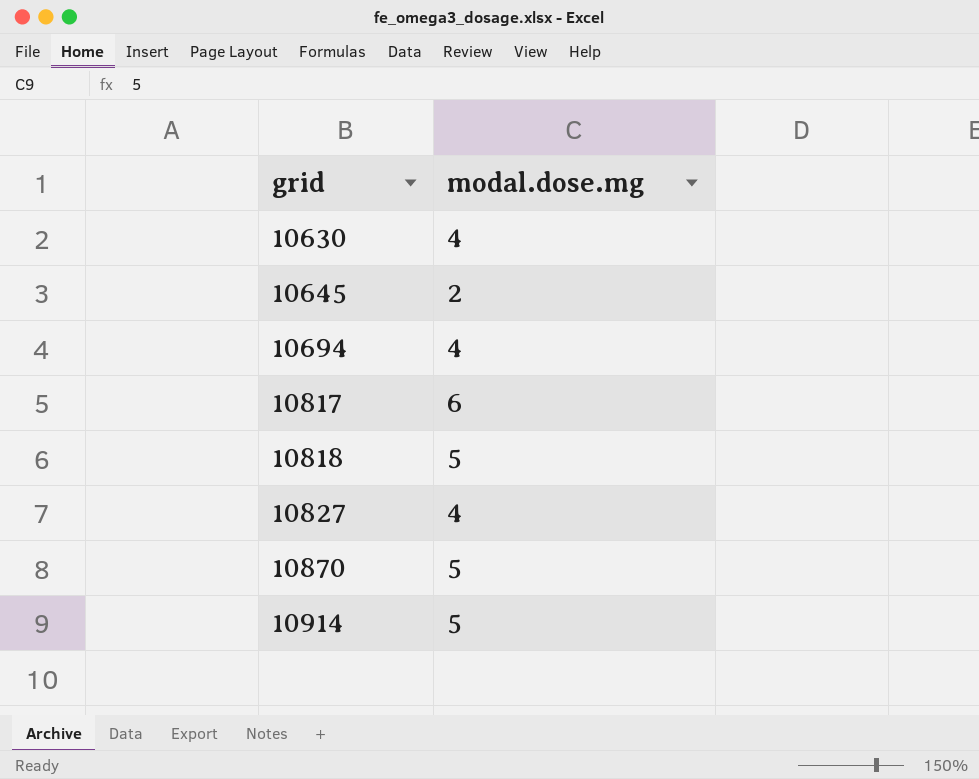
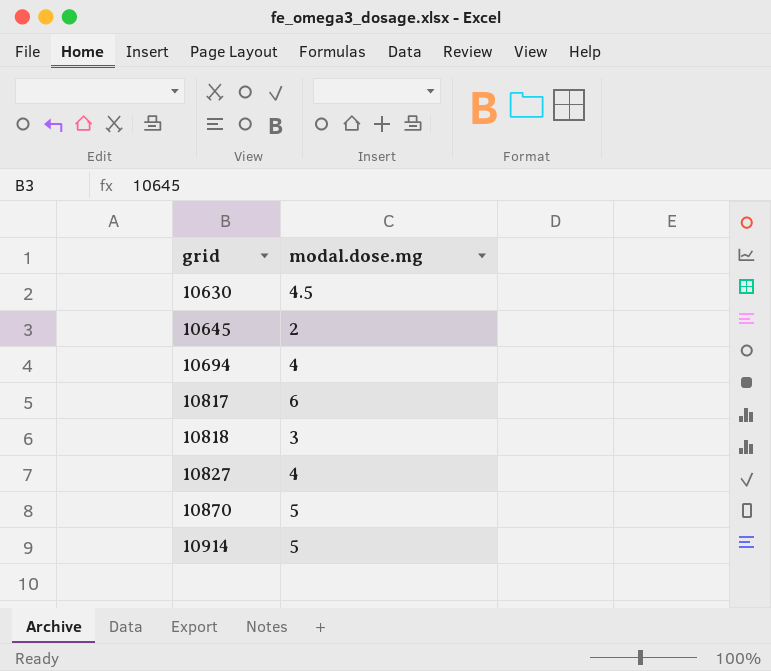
10630 | modal.dose.mg: 4 -> 4.5
10818 | modal.dose.mg: 5 -> 3

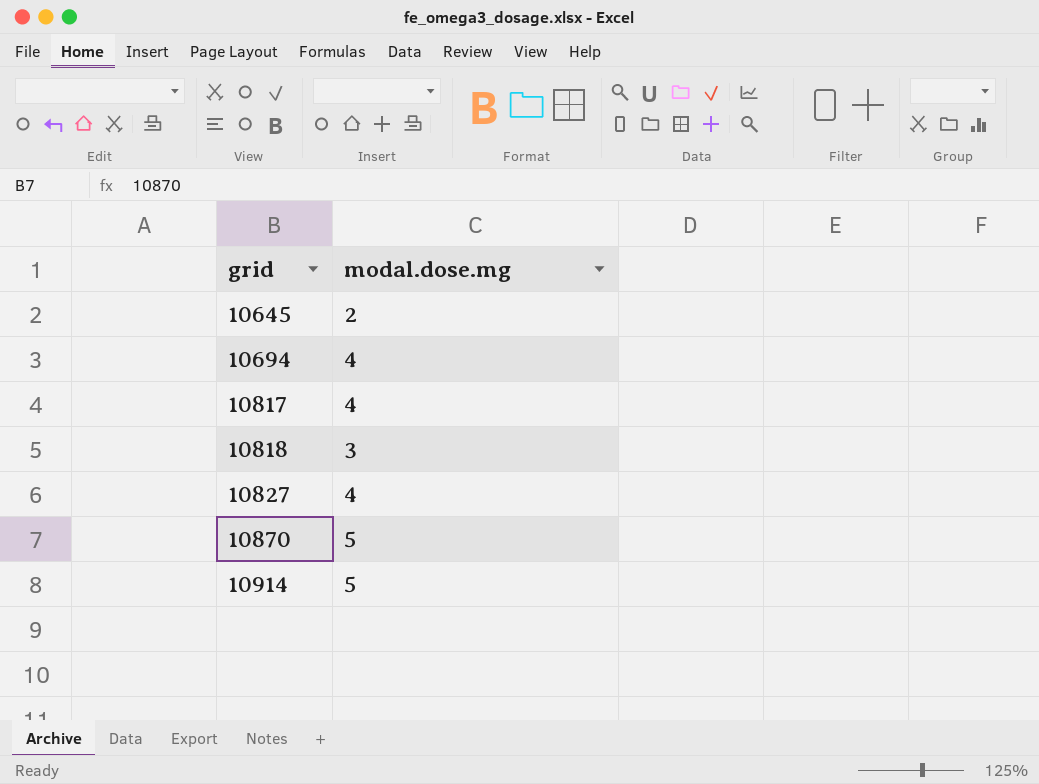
row 10630: 4.5 -> none
10817 | modal.dose.mg: 6 -> 4

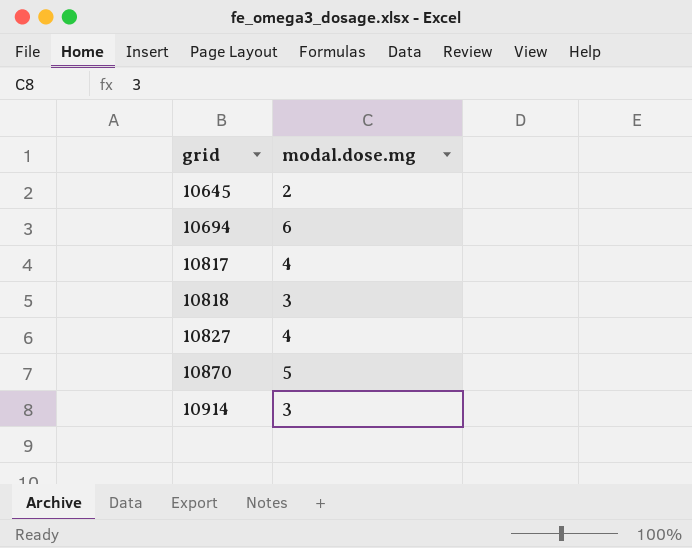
10694 | modal.dose.mg: 4 -> 6
10914 | modal.dose.mg: 5 -> 3

